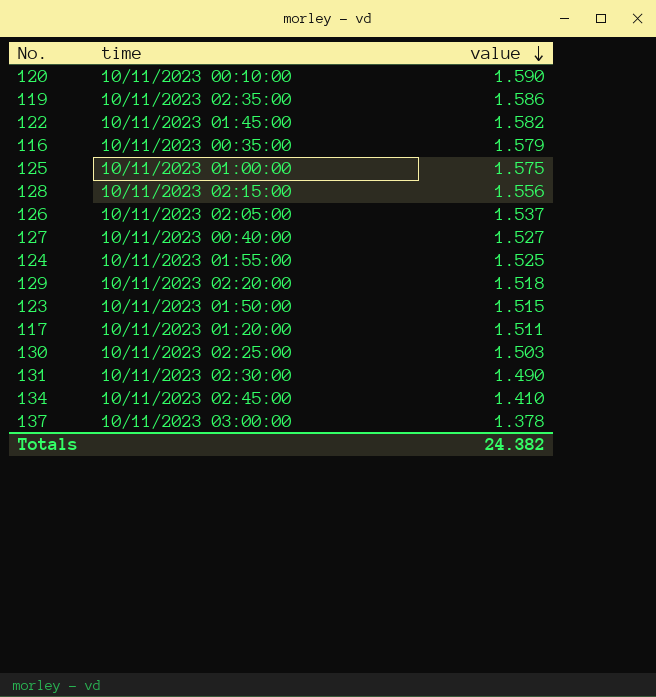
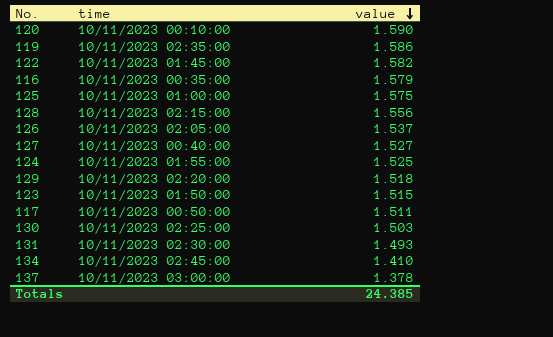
117 | time: 10/11/2023 01:20:00 -> 10/11/2023 00:50:00
131 | value: 1.490 -> 1.493
Totals | value: 24.382 -> 24.385

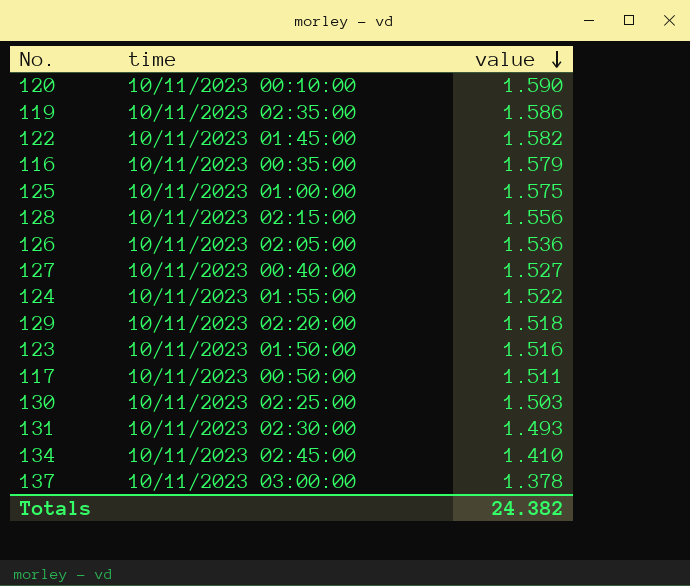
126 | value: 1.537 -> 1.536
124 | value: 1.525 -> 1.522
123 | value: 1.515 -> 1.516
Totals | value: 24.385 -> 24.382

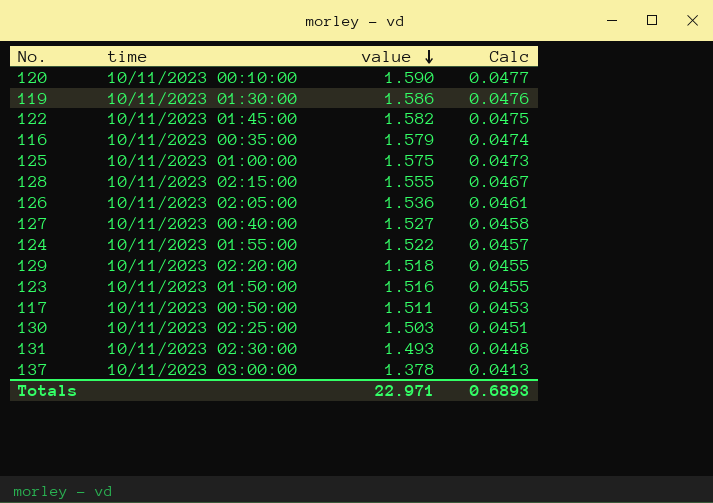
column Calc | formula: none -> [value] * 0.03
row 134: 10/11/2023 02:45:00 | 1.410 -> none
119 | time: 10/11/2023 02:35:00 -> 10/11/2023 01:30:00
128 | value: 1.556 -> 1.555
Totals | value: 24.382 -> 22.971

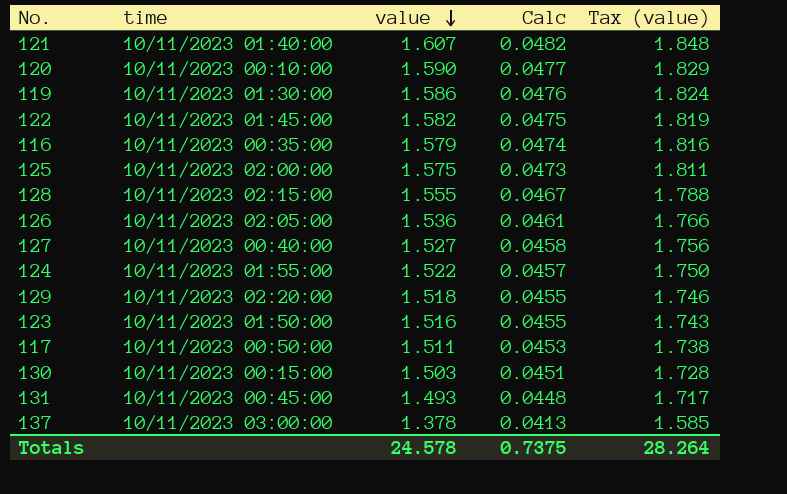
column Tax (value) | formula: none -> [value] * 1.15
row 121: none -> 10/11/2023 01:40:00 | 1.607 | 0.0482 | 1.848
125 | time: 10/11/2023 01:00:00 -> 10/11/2023 02:00:00
130 | time: 10/11/2023 02:25:00 -> 10/11/2023 00:15:00
131 | time: 10/11/2023 02:30:00 -> 10/11/2023 00:45:00
Totals | value: 22.971 -> 24.578
Totals | Calc: 0.6893 -> 0.7375

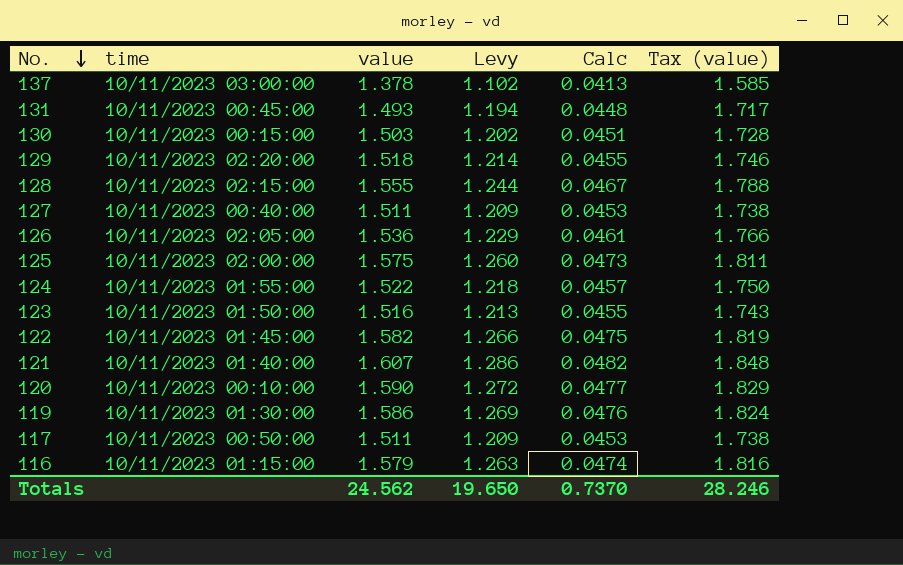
row order: value descending -> No. descending
column Levy | formula: none -> [value] * 0.8
127 | value: 1.527 -> 1.511
127 | Calc: 0.0458 -> 0.0453
127 | Tax (value): 1.756 -> 1.738
116 | time: 10/11/2023 00:35:00 -> 10/11/2023 01:15:00
Totals | value: 24.578 -> 24.562
Totals | Calc: 0.7375 -> 0.7370
Totals | Tax (value): 28.264 -> 28.246

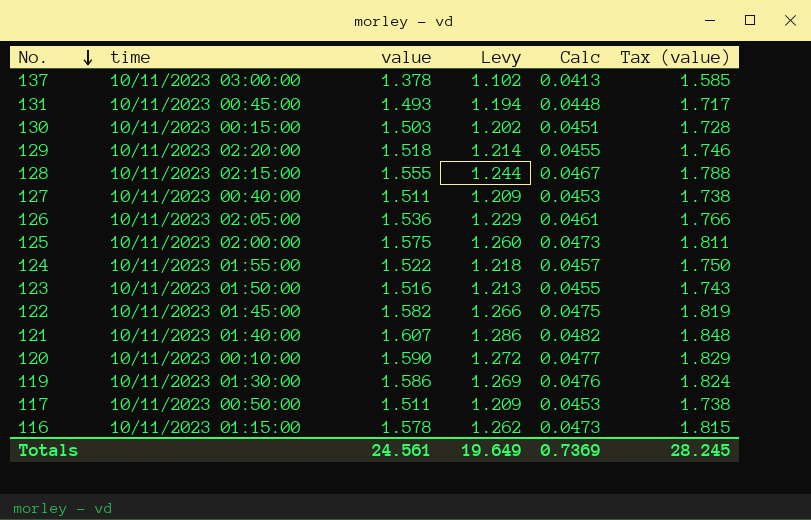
116 | value: 1.579 -> 1.578
116 | Levy: 1.263 -> 1.262
116 | Calc: 0.0474 -> 0.0473
116 | Tax (value): 1.816 -> 1.815
Totals | value: 24.562 -> 24.561
Totals | Levy: 19.650 -> 19.649
Totals | Calc: 0.7370 -> 0.7369
Totals | Tax (value): 28.246 -> 28.245

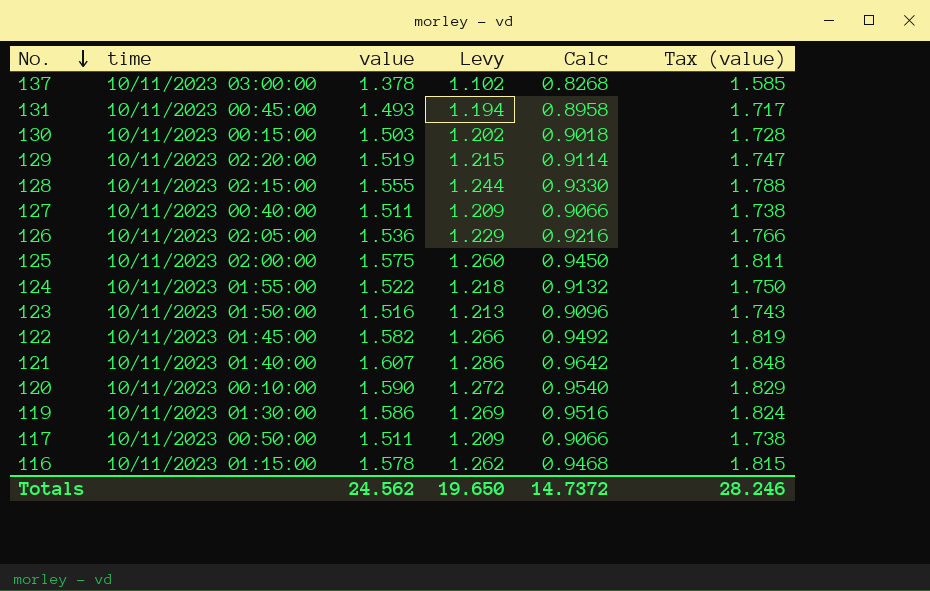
column Calc | formula: [value] * 0.03 -> [value] * 0.6
129 | value: 1.518 -> 1.519
129 | Levy: 1.214 -> 1.215
129 | Tax (value): 1.746 -> 1.747
Totals | value: 24.561 -> 24.562
Totals | Levy: 19.649 -> 19.650
Totals | Calc: 0.7369 -> 14.7372
Totals | Tax (value): 28.245 -> 28.246

